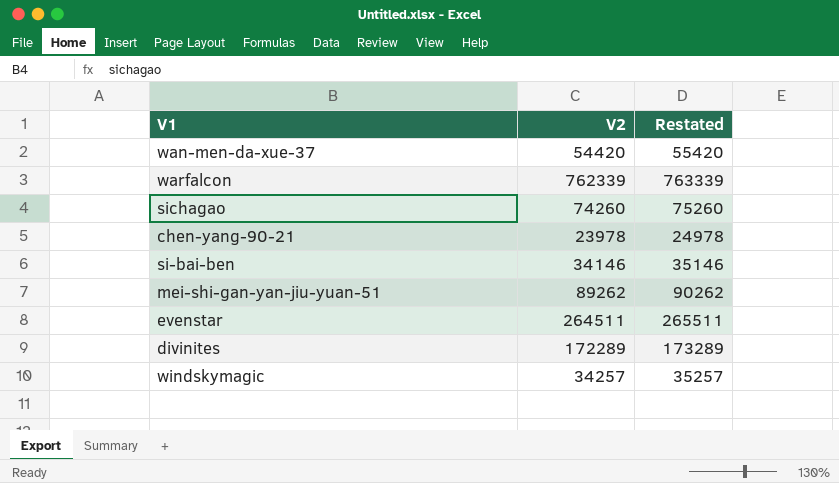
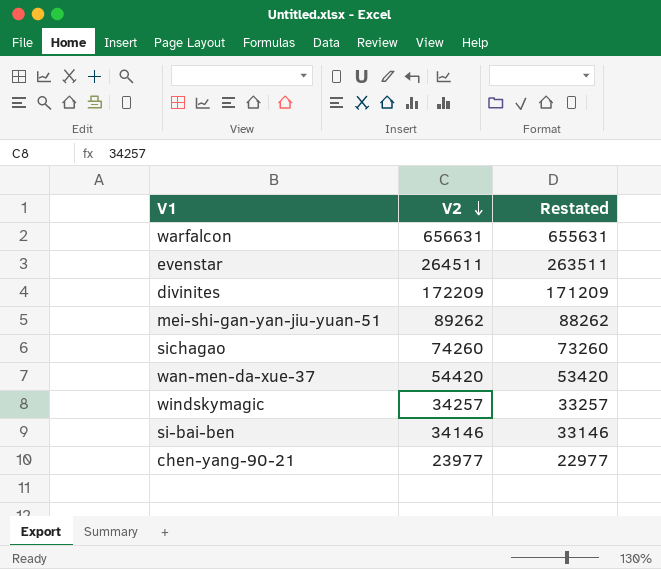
row order: none -> V2 descending
column Restated | formula: [V2] + 1000 -> [V2] - 1000
warfalcon | V2: 762339 -> 656631
divinites | V2: 172289 -> 172209
chen-yang-90-21 | V2: 23978 -> 23977

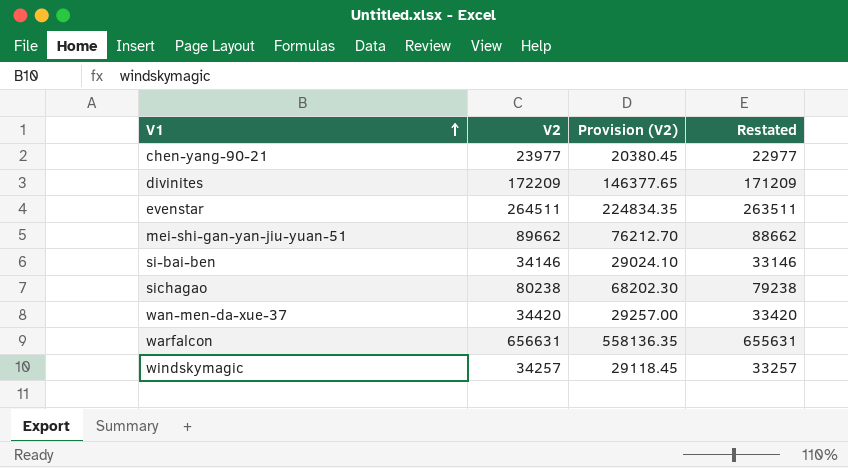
row order: V2 descending -> V1 ascending
column Provision (V2) | formula: none -> [V2] * 0.85
mei-shi-gan-yan-jiu-yuan-51 | V2: 89262 -> 89662
mei-shi-gan-yan-jiu-yuan-51 | Restated: 88262 -> 88662
sichagao | V2: 74260 -> 80238
sichagao | Restated: 73260 -> 79238
wan-men-da-xue-37 | V2: 54420 -> 34420
wan-men-da-xue-37 | Restated: 53420 -> 33420

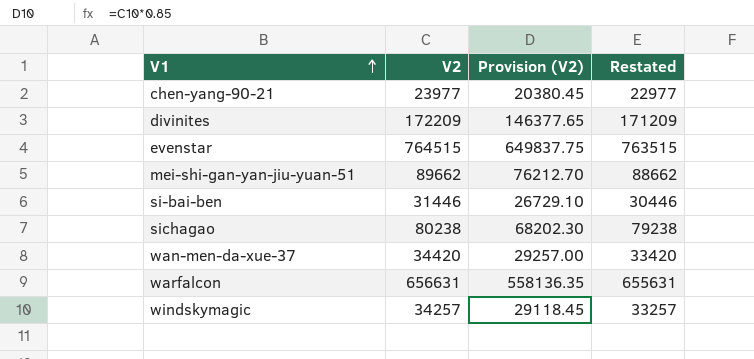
evenstar | V2: 264511 -> 764515
evenstar | Provision (V2): 224834.35 -> 649837.75
evenstar | Restated: 263511 -> 763515
si-bai-ben | V2: 34146 -> 31446
si-bai-ben | Provision (V2): 29024.10 -> 26729.10
si-bai-ben | Restated: 33146 -> 30446

